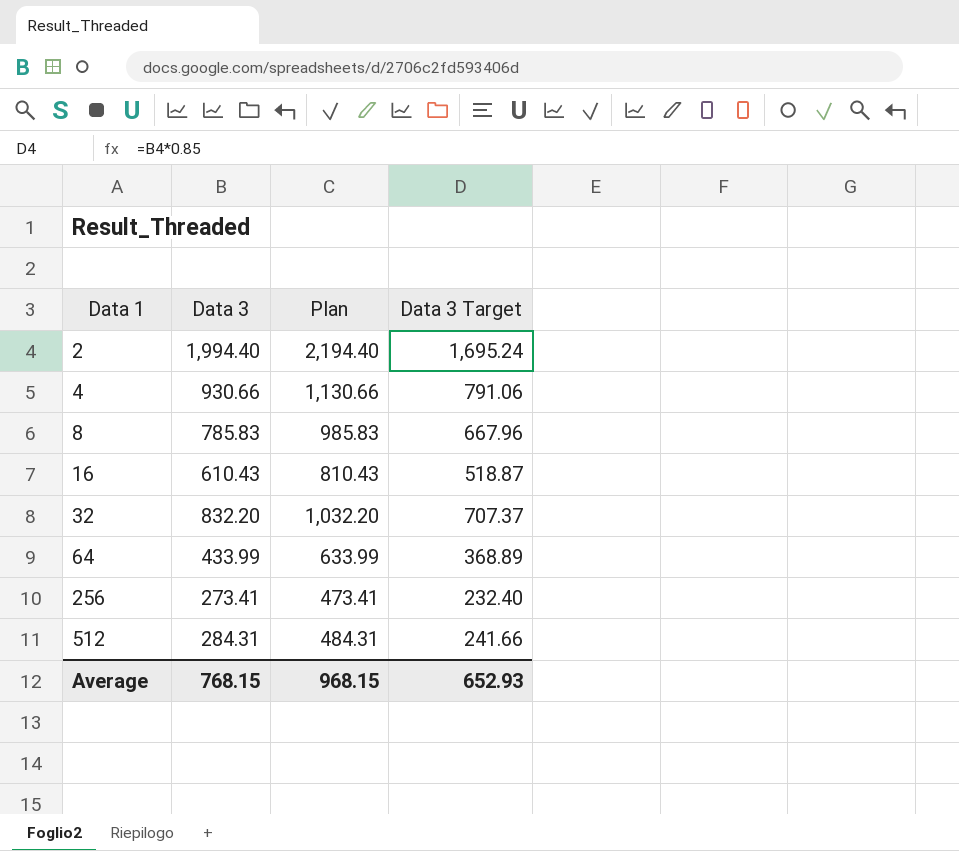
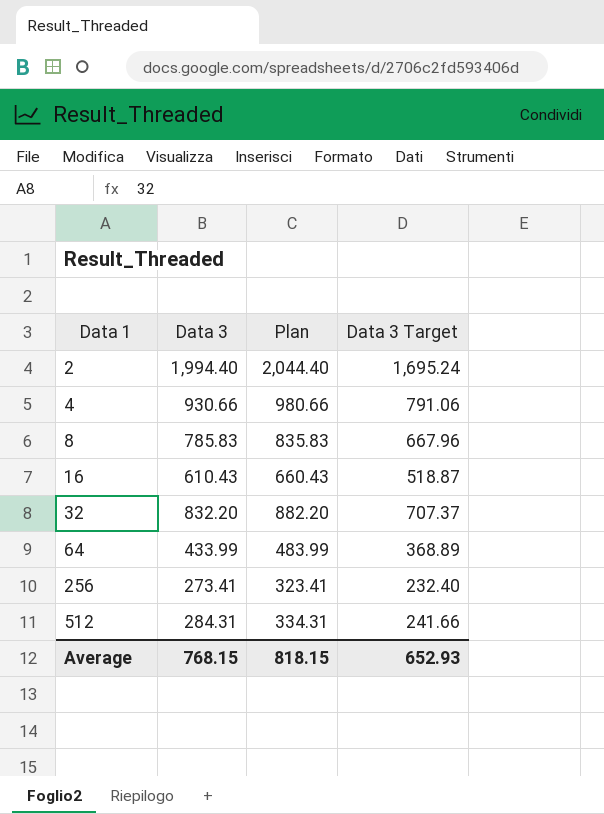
column Plan | formula: [Data 3] + 200 -> [Data 3] + 50
Average | Plan: 968.15 -> 818.15

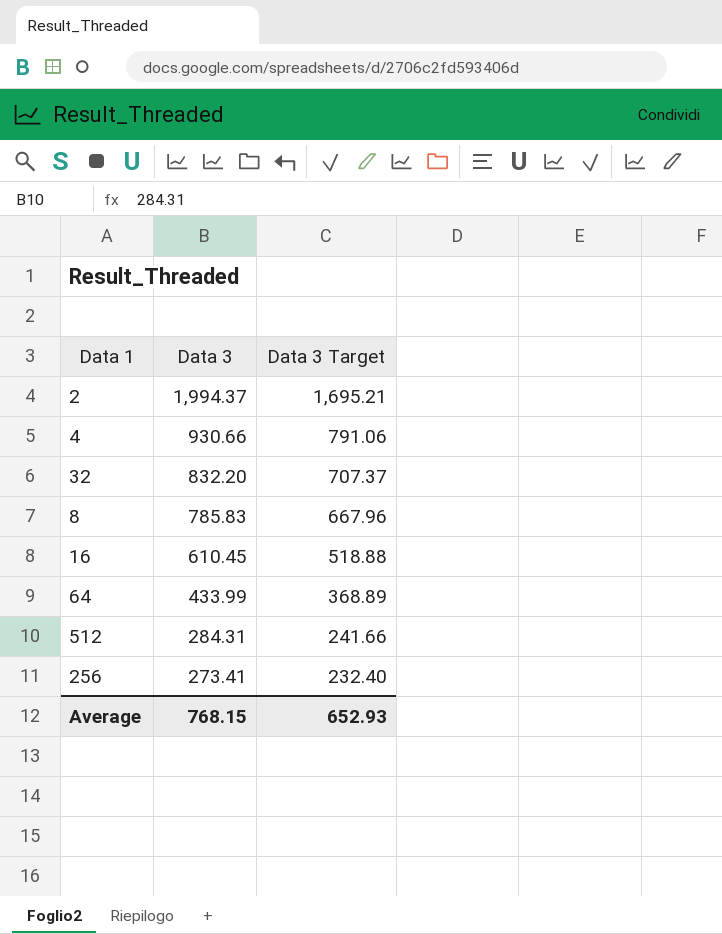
row order: Data 1 ascending -> Data 3 descending
column Plan | formula: [Data 3] + 50 -> none
2 | Data 3: 1,994.40 -> 1,994.37
2 | Data 3 Target: 1,695.24 -> 1,695.21
16 | Data 3: 610.43 -> 610.45
16 | Data 3 Target: 518.87 -> 518.88

